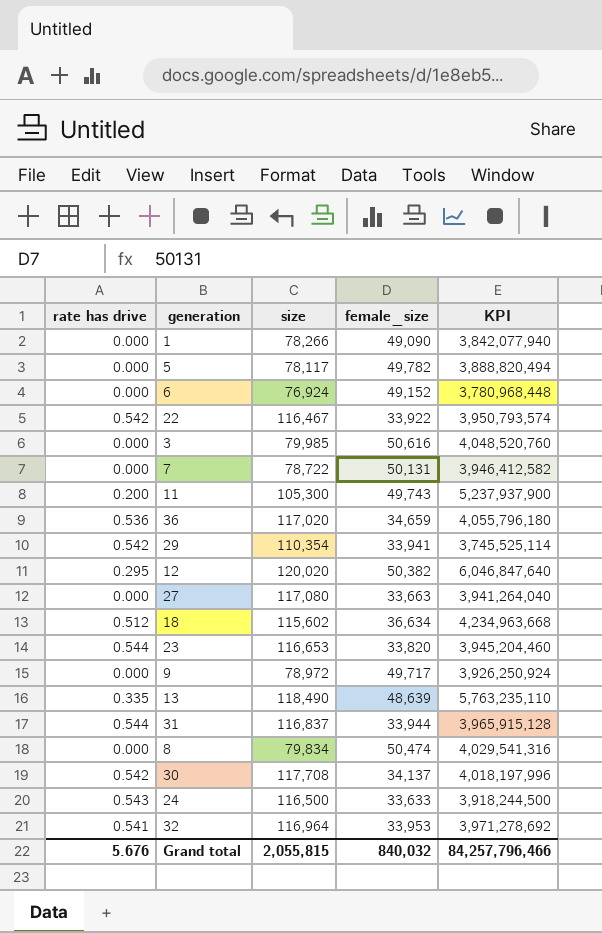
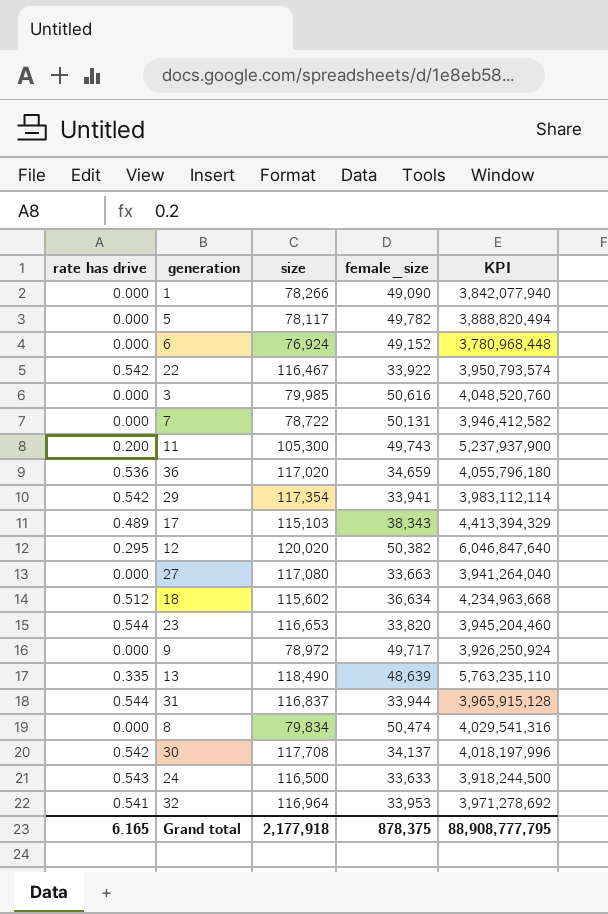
29 | size: 110,354 -> 117,354
29 | KPI: 3,745,525,114 -> 3,983,112,114
row 17: none -> 0.489 | 115,103 | 38,343 | 4,413,394,329
Grand total | rate has drive: 5.676 -> 6.165
Grand total | size: 2,055,815 -> 2,177,918
Grand total | female_size: 840,032 -> 878,375
Grand total | KPI: 84,257,796,466 -> 88,908,777,795

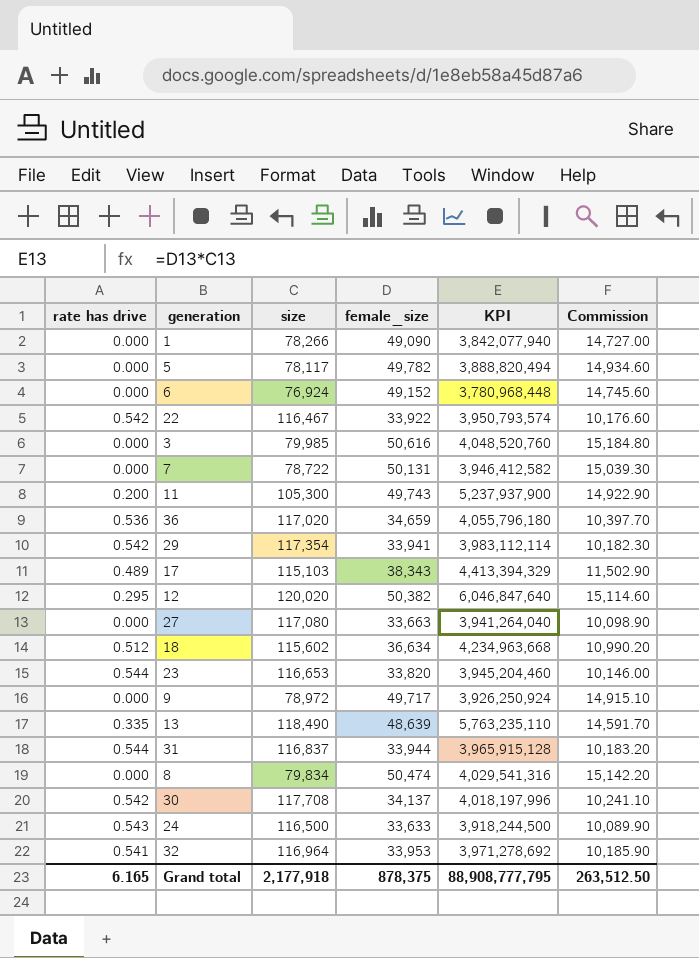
column Commission | formula: none -> [female_size] * 0.3

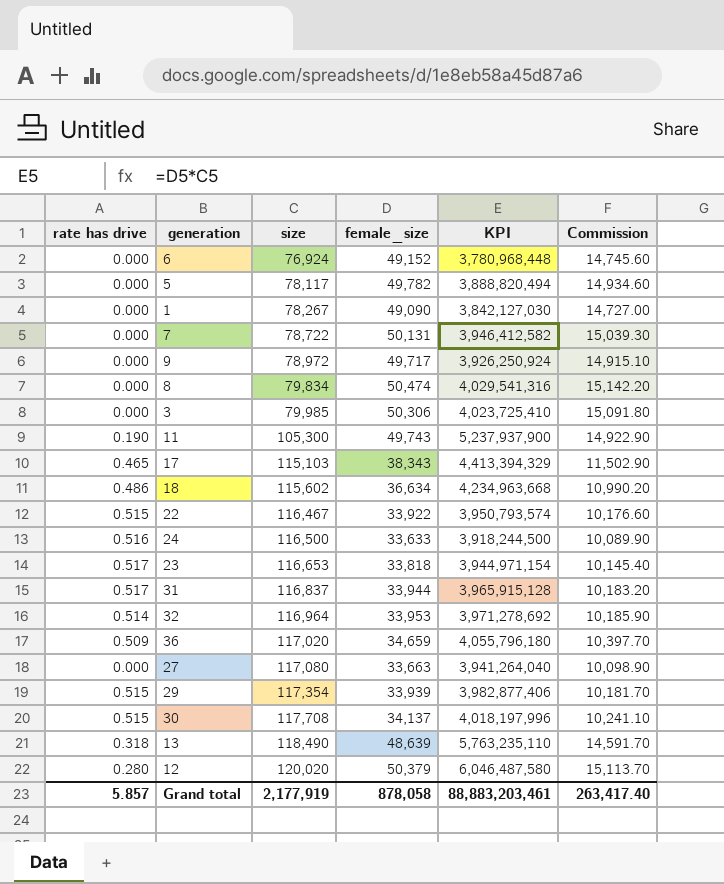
row order: none -> size ascending
1 | size: 78,266 -> 78,267
1 | KPI: 3,842,077,940 -> 3,842,127,030
3 | female_size: 50,616 -> 50,306
3 | KPI: 4,048,520,760 -> 4,023,725,410
3 | Commission: 15,184.80 -> 15,091.80
11 | rate has drive: 0.200 -> 0.190
17 | rate has drive: 0.489 -> 0.465
18 | rate has drive: 0.512 -> 0.486
22 | rate has drive: 0.542 -> 0.515
24 | rate has drive: 0.543 -> 0.516
23 | rate has drive: 0.544 -> 0.517
23 | female_size: 33,820 -> 33,818
23 | KPI: 3,945,204,460 -> 3,944,971,154
23 | Commission: 10,146.00 -> 10,145.40
31 | rate has drive: 0.544 -> 0.517
32 | rate has drive: 0.541 -> 0.514
36 | rate has drive: 0.536 -> 0.509
29 | rate has drive: 0.542 -> 0.515
29 | female_size: 33,941 -> 33,939
29 | KPI: 3,983,112,114 -> 3,982,877,406
29 | Commission: 10,182.30 -> 10,181.70
30 | rate has drive: 0.542 -> 0.515
13 | rate has drive: 0.335 -> 0.318
12 | rate has drive: 0.295 -> 0.280
12 | female_size: 50,382 -> 50,379
12 | KPI: 6,046,847,640 -> 6,046,487,580
12 | Commission: 15,114.60 -> 15,113.70
Grand total | rate has drive: 6.165 -> 5.857
Grand total | size: 2,177,918 -> 2,177,919
Grand total | female_size: 878,375 -> 878,058
Grand total | KPI: 88,908,777,795 -> 88,883,203,461
Grand total | Commission: 263,512.50 -> 263,417.40

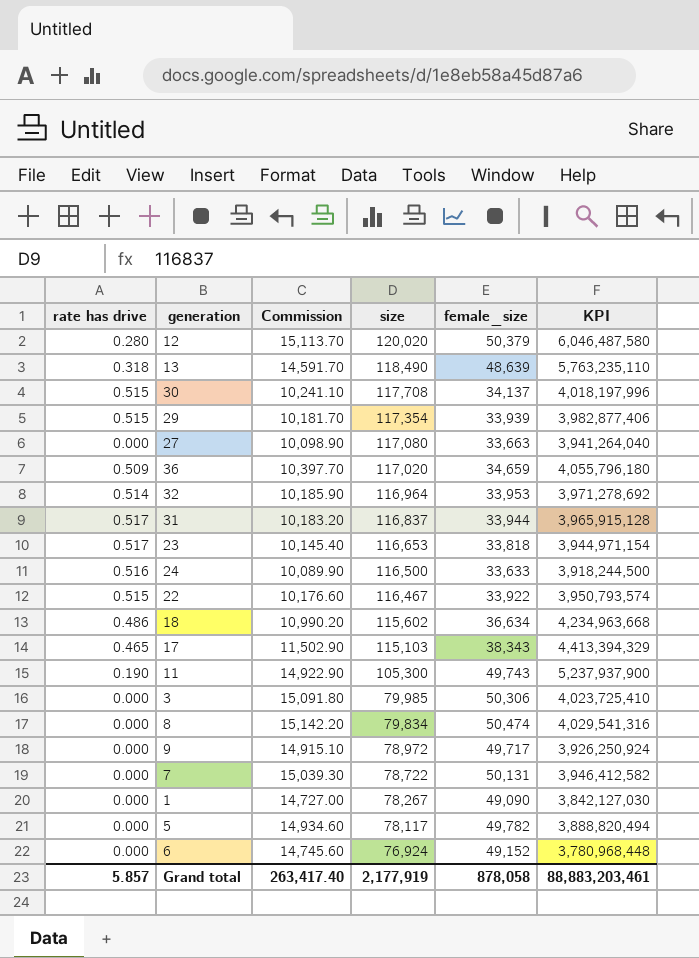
row order: size ascending -> size descending
column Commission | position: 6 -> 3

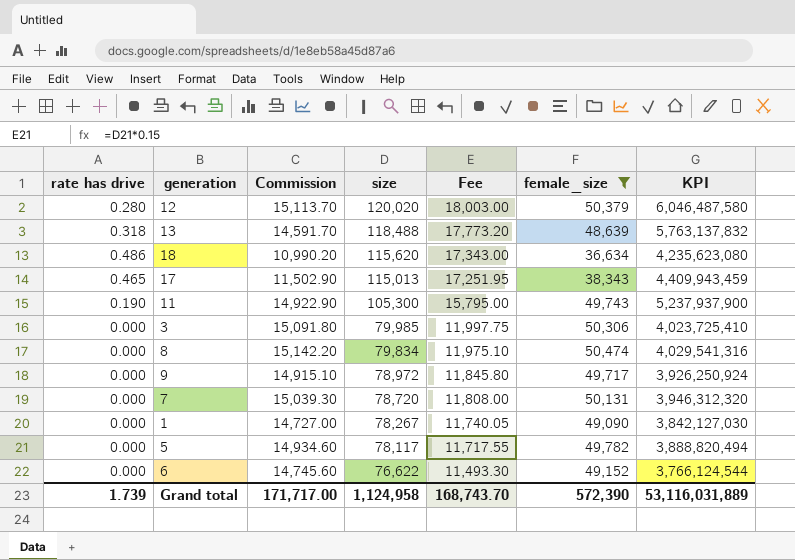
filter: none -> female_size >= 36,634
column Fee | formula: none -> [size] * 0.15
13 | size: 118,490 -> 118,488
13 | KPI: 5,763,235,110 -> 5,763,137,832
18 | size: 115,602 -> 115,620
18 | KPI: 4,234,963,668 -> 4,235,623,080
17 | size: 115,103 -> 115,013
17 | KPI: 4,413,394,329 -> 4,409,943,459
7 | size: 78,722 -> 78,720
7 | KPI: 3,946,412,582 -> 3,946,312,320
6 | size: 76,924 -> 76,622
6 | KPI: 3,780,968,448 -> 3,766,124,544
Grand total | rate has drive: 5.857 -> 1.739
Grand total | Commission: 263,417.40 -> 171,717.00
Grand total | size: 2,177,919 -> 1,124,958
Grand total | female_size: 878,058 -> 572,390
Grand total | KPI: 88,883,203,461 -> 53,116,031,889

